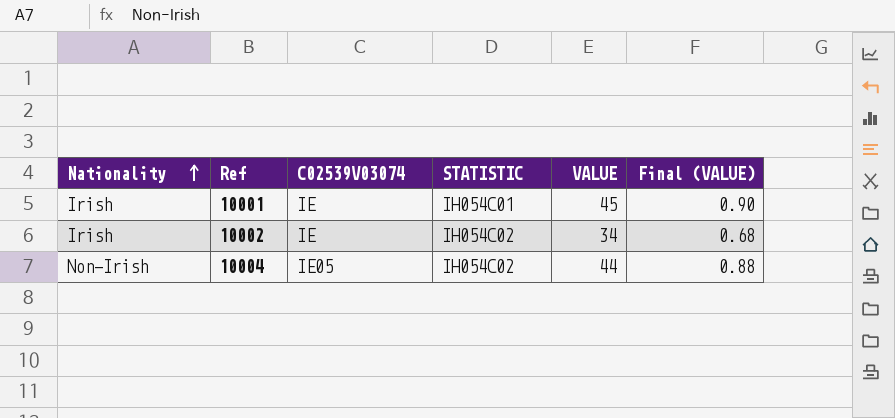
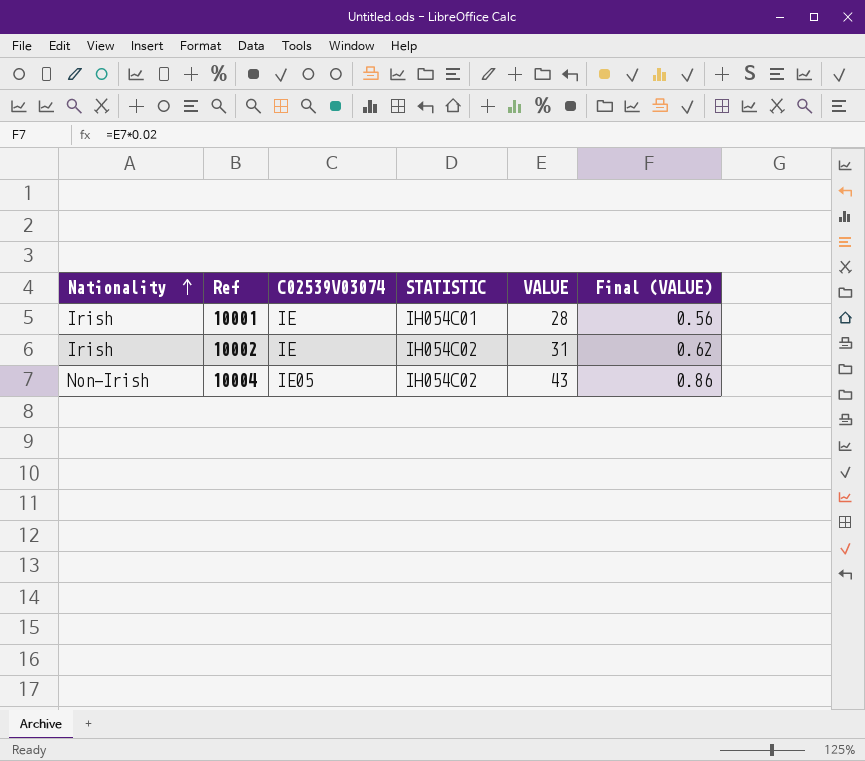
10001 | VALUE: 45 -> 28
10001 | Final (VALUE): 0.90 -> 0.56
10002 | VALUE: 34 -> 31
10002 | Final (VALUE): 0.68 -> 0.62
10004 | VALUE: 44 -> 43
10004 | Final (VALUE): 0.88 -> 0.86

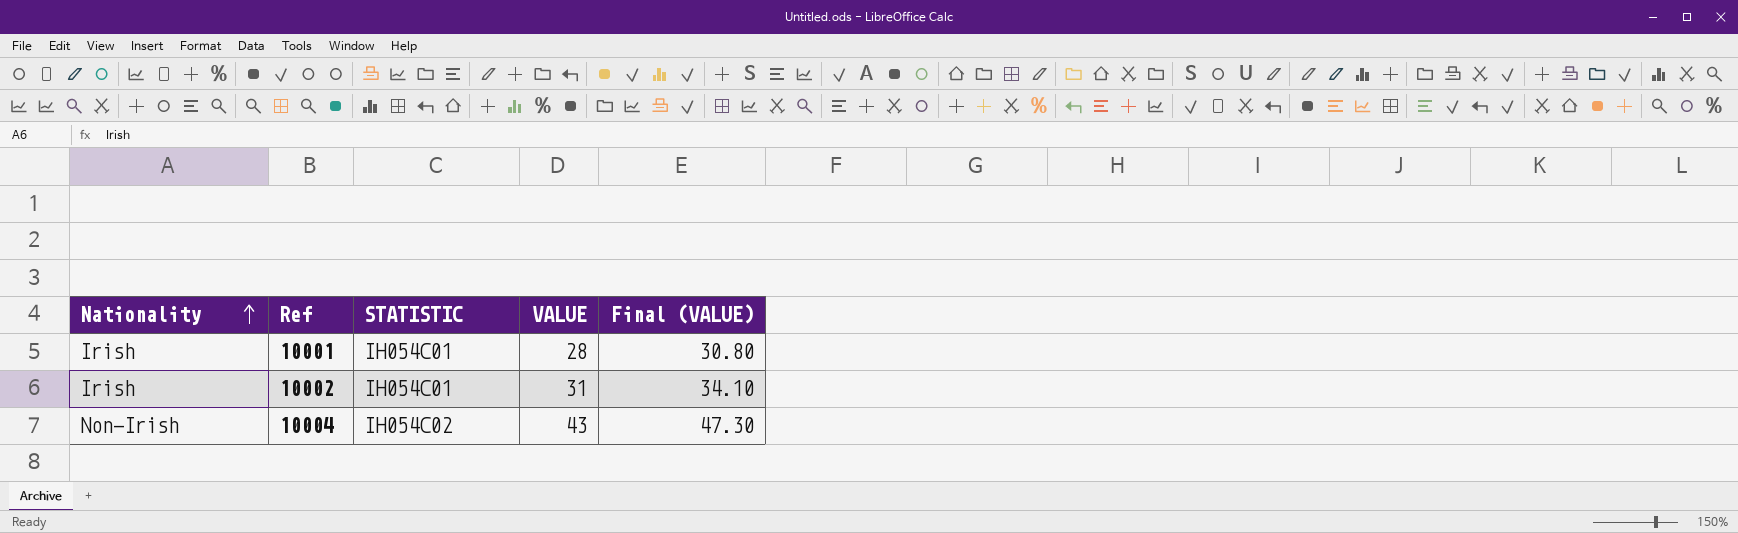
column C02539V03074 | position: 3 -> none
column Final (VALUE) | formula: [VALUE] * 0.02 -> [VALUE] * 1.1
10002 | STATISTIC: IH054C02 -> IH054C01

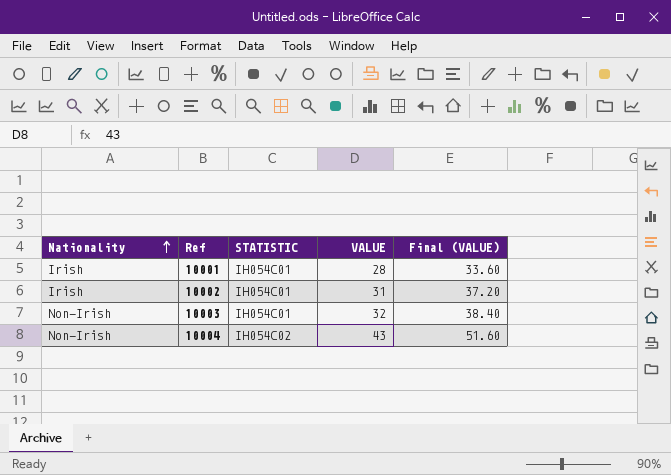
column Final (VALUE) | formula: [VALUE] * 1.1 -> [VALUE] * 1.2
row 10003: none -> Non-Irish | IH054C01 | 32 | 38.40

